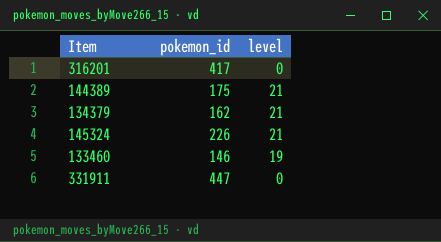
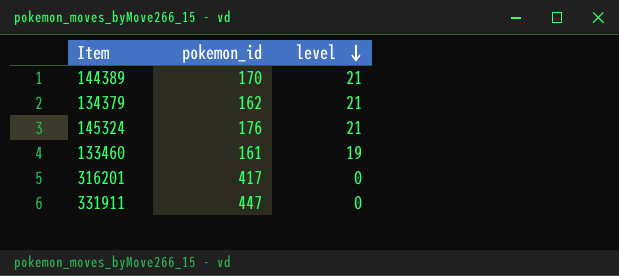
row order: none -> level descending
144389 | pokemon_id: 175 -> 170
145324 | pokemon_id: 226 -> 176
133460 | pokemon_id: 146 -> 161

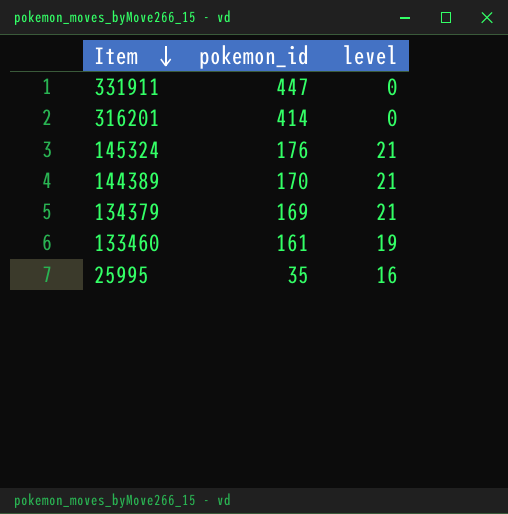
row order: level descending -> Item descending
316201 | pokemon_id: 417 -> 414
134379 | pokemon_id: 162 -> 169
row 25995: none -> 35 | 16

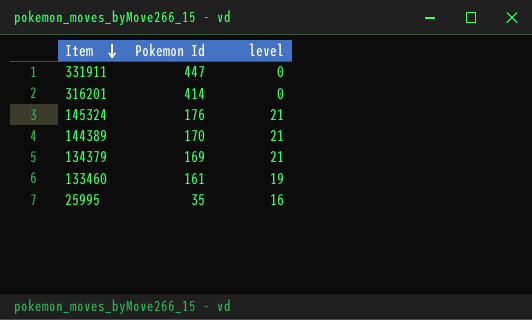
column name: pokemon_id -> Pokemon Id

